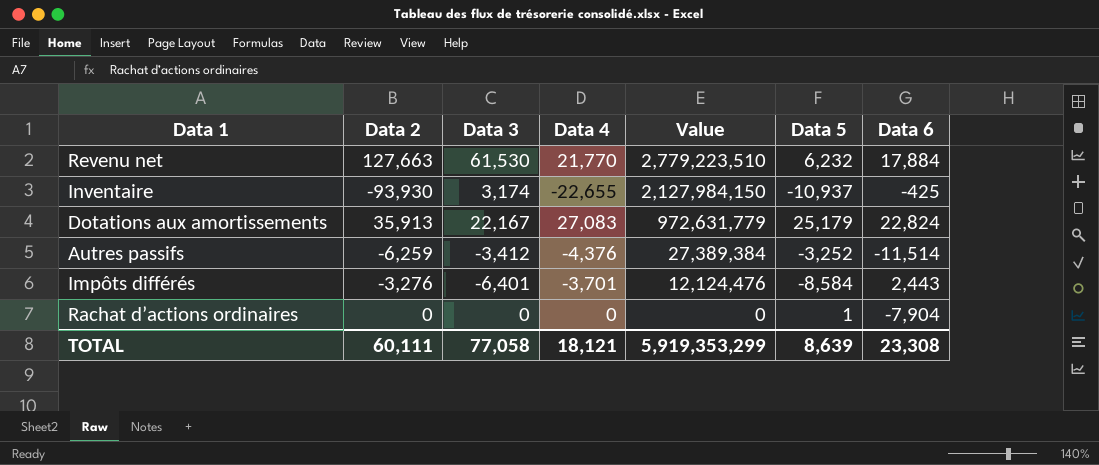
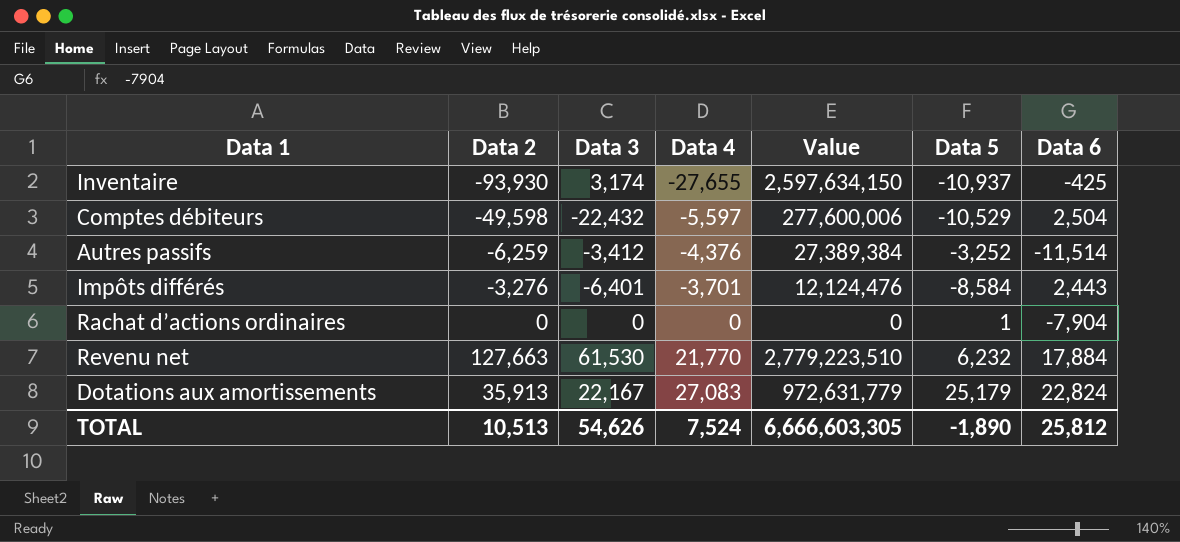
row order: Value descending -> Data 4 ascending
Inventaire | Data 4: -22,655 -> -27,655
Inventaire | Value: 2,127,984,150 -> 2,597,634,150
row Comptes débiteurs: none -> -49,598 | -22,432 | -5,597 | 277,600,006 | -10,529 | 2,504
TOTAL | Data 2: 60,111 -> 10,513
TOTAL | Data 3: 77,058 -> 54,626
TOTAL | Data 4: 18,121 -> 7,524
TOTAL | Value: 5,919,353,299 -> 6,666,603,305
TOTAL | Data 5: 8,639 -> -1,890
TOTAL | Data 6: 23,308 -> 25,812

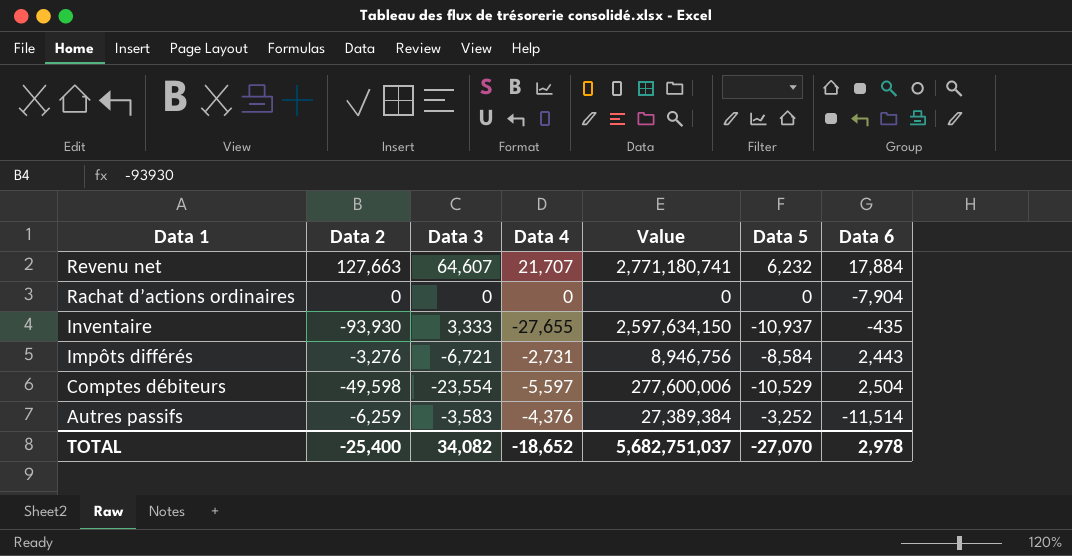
row order: Data 4 ascending -> Data 1 descending
row Dotations aux amortissements: 35,913 | 22,167 | 27,083 | 972,631,779 | 25,179 | 22,824 -> none
Revenu net | Data 3: 61,530 -> 64,607
Revenu net | Data 4: 21,770 -> 21,707
Revenu net | Value: 2,779,223,510 -> 2,771,180,741
Rachat d’actions ordinaires | Data 5: 1 -> 0
Inventaire | Data 3: 3,174 -> 3,333
Inventaire | Data 6: -425 -> -435
Impôts différés | Data 3: -6,401 -> -6,721
Impôts différés | Data 4: -3,701 -> -2,731
Impôts différés | Value: 12,124,476 -> 8,946,756
Comptes débiteurs | Data 3: -22,432 -> -23,554
Autres passifs | Data 3: -3,412 -> -3,583
TOTAL | Data 2: 10,513 -> -25,400
TOTAL | Data 3: 54,626 -> 34,082
TOTAL | Data 4: 7,524 -> -18,652
TOTAL | Value: 6,666,603,305 -> 5,682,751,037
TOTAL | Data 5: -1,890 -> -27,070
TOTAL | Data 6: 25,812 -> 2,978

